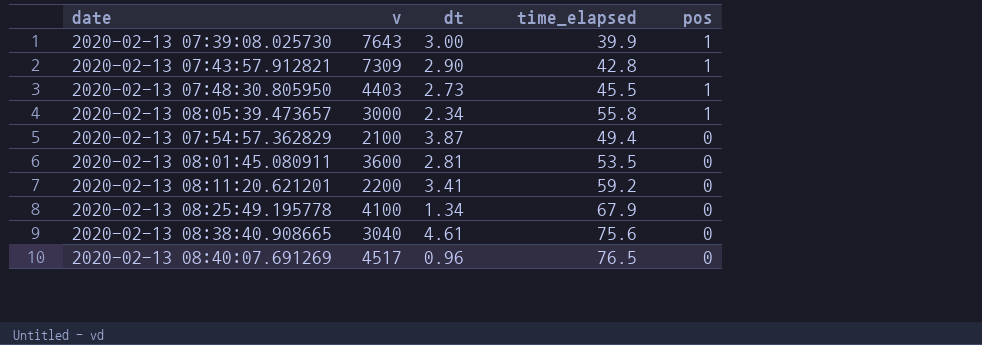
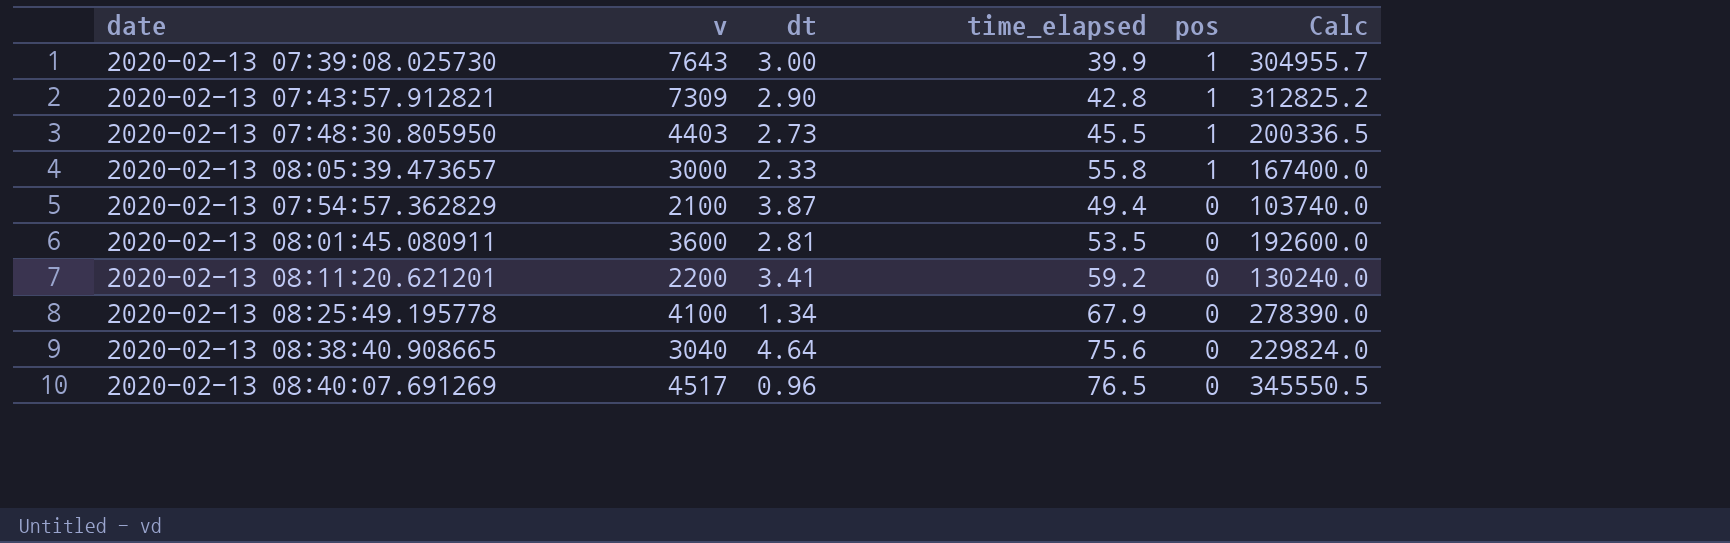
column Calc | formula: none -> [v] * [time_elapsed]
2020-02-13 08:05:39.473657 | dt: 2.34 -> 2.33
2020-02-13 08:38:40.908665 | dt: 4.61 -> 4.64

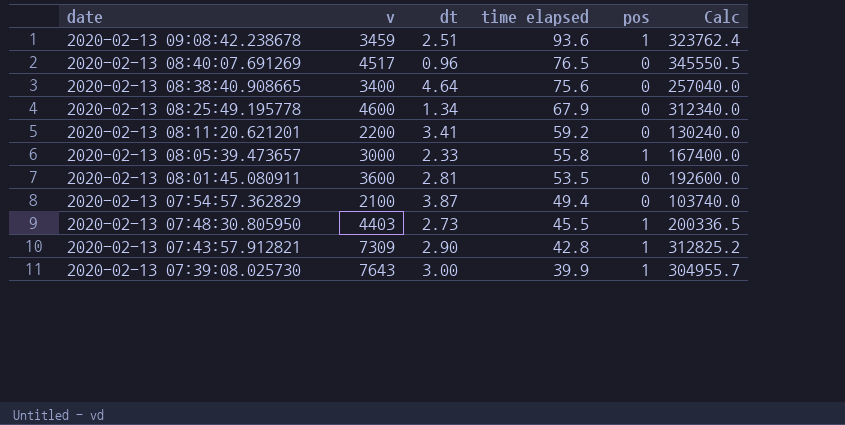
row order: pos descending -> date descending
column name: time_elapsed -> time elapsed
row 2020-02-13 09:08:42.238678: none -> 3459 | 2.51 | 93.6 | 1 | 323762.4
2020-02-13 08:38:40.908665 | v: 3040 -> 3400
2020-02-13 08:38:40.908665 | Calc: 229824.0 -> 257040.0
2020-02-13 08:25:49.195778 | v: 4100 -> 4600
2020-02-13 08:25:49.195778 | Calc: 278390.0 -> 312340.0

